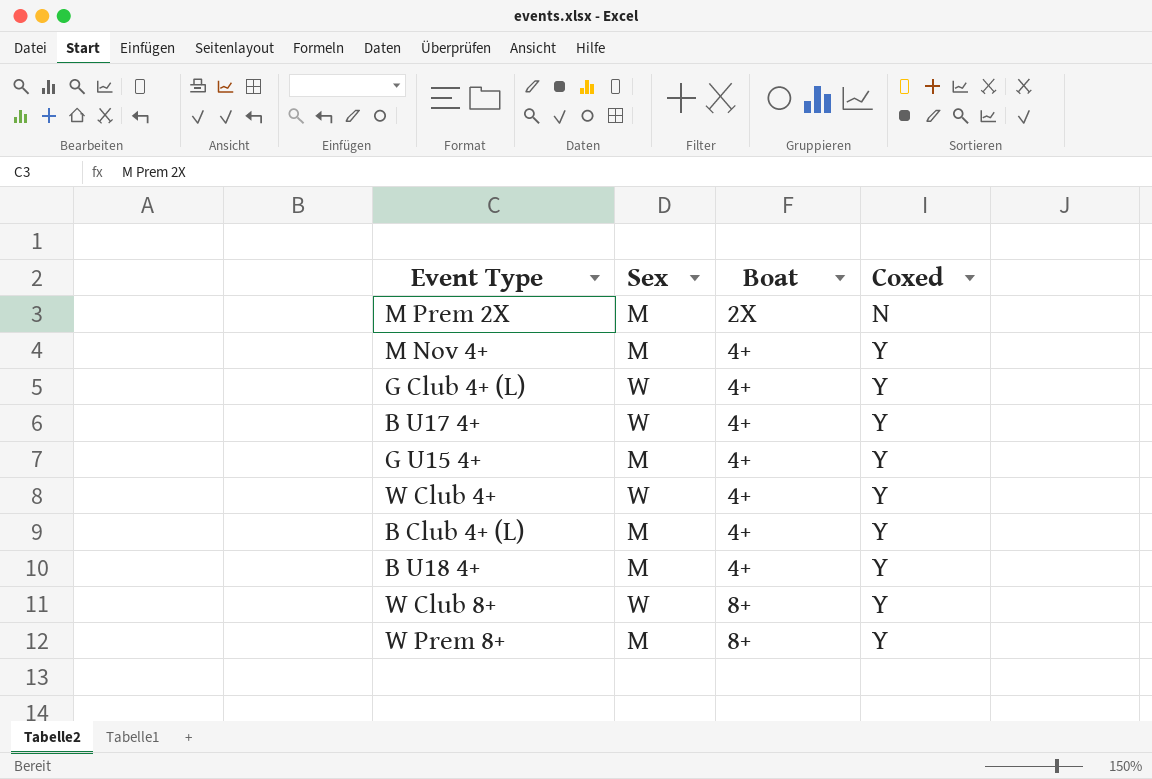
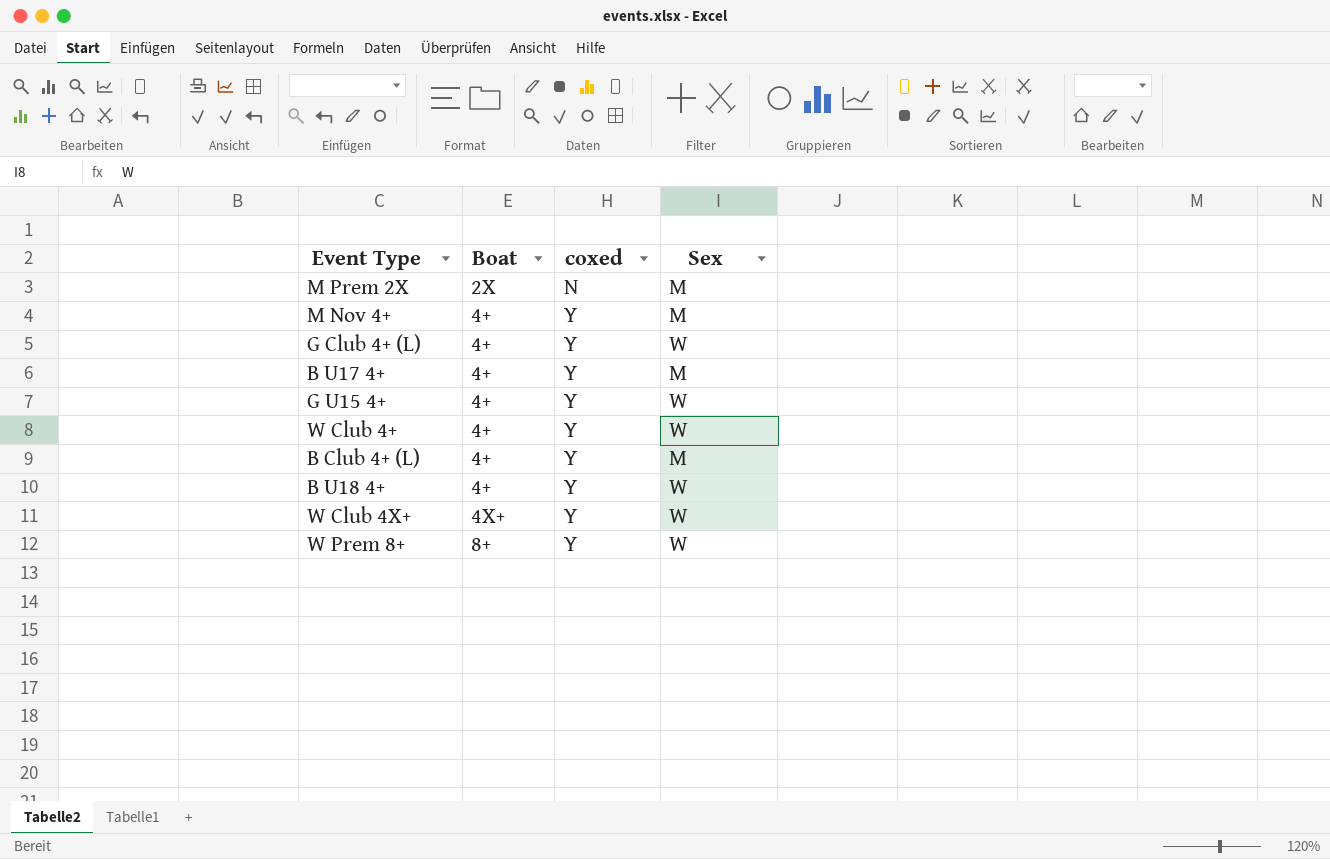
column name: Coxed -> coxed
column Sex | position: 2 -> 4
row W Club 8+: W | 8+ | Y -> none
B U17 4+ | Sex: W -> M
G U15 4+ | Sex: M -> W
B U18 4+ | Sex: M -> W
row W Club 4X+: none -> 4X+ | Y | W
W Prem 8+ | Sex: M -> W

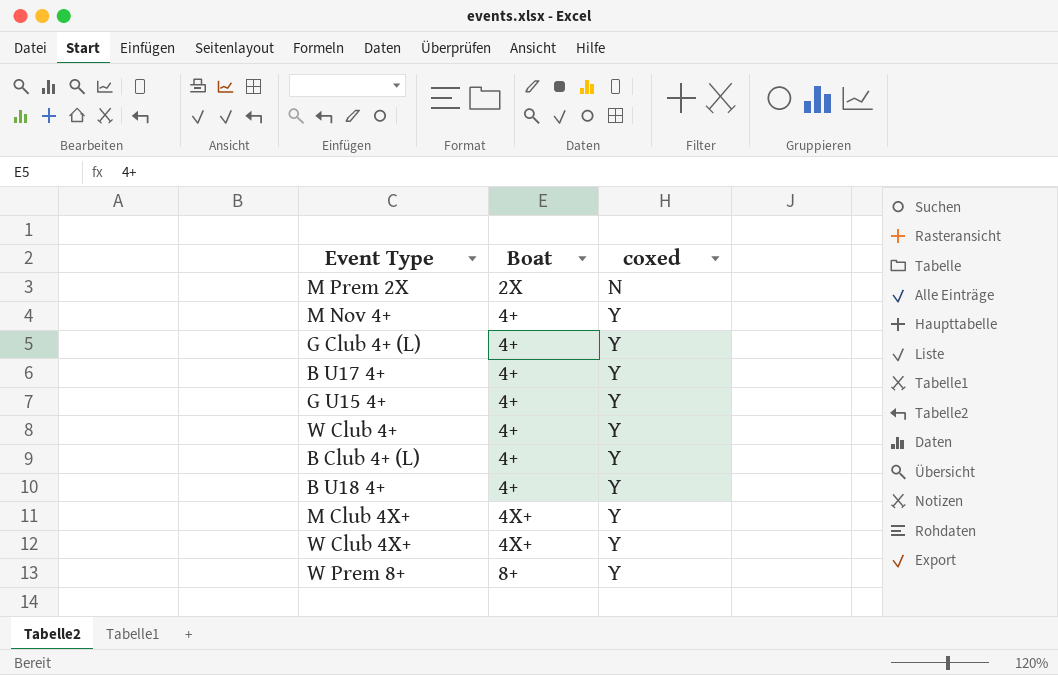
column Sex | position: 4 -> none
row M Club 4X+: none -> 4X+ | Y

